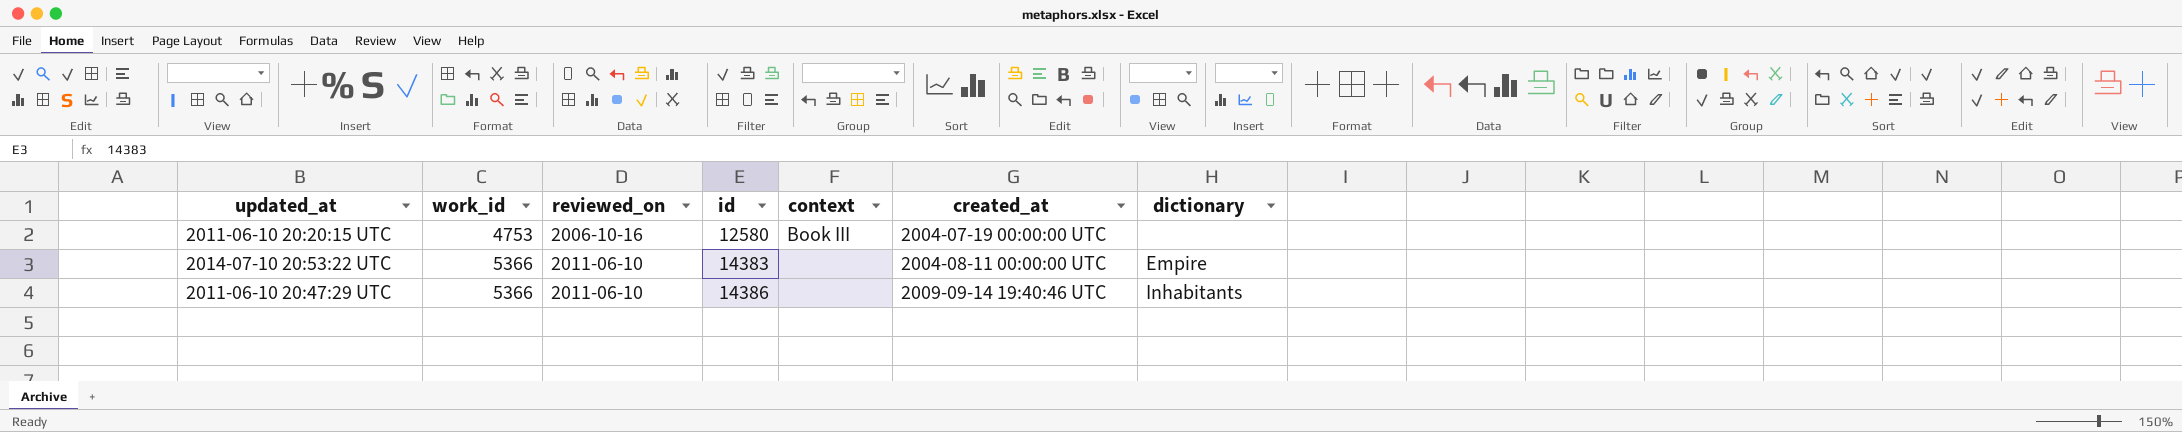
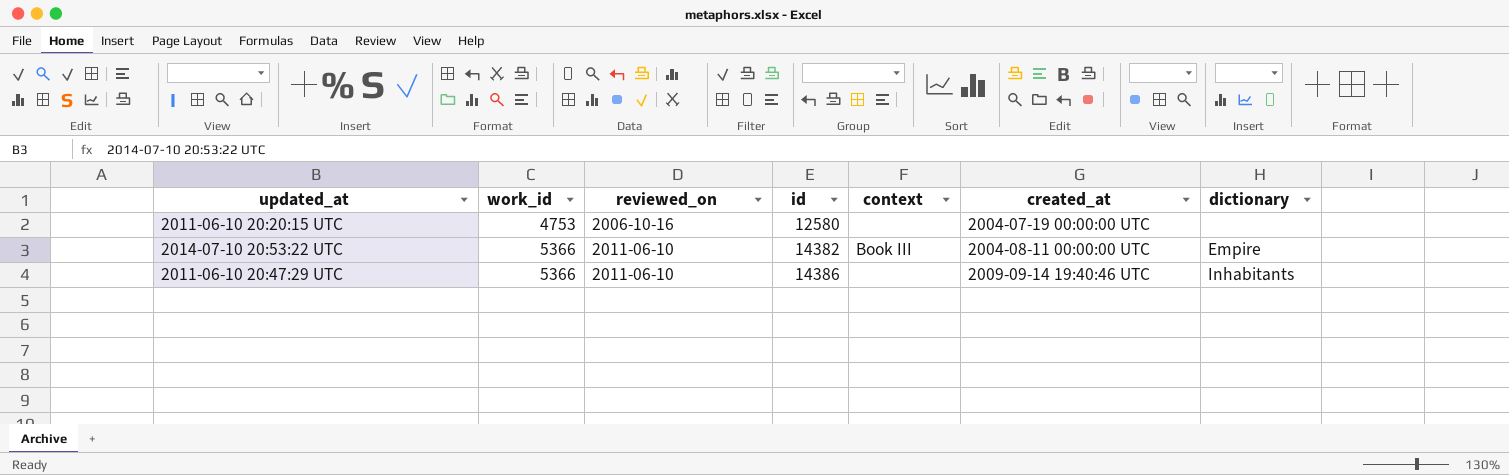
2011-06-10 20:20:15 UTC | context: Book III -> none
2014-07-10 20:53:22 UTC | id: 14383 -> 14382
2014-07-10 20:53:22 UTC | context: none -> Book III

